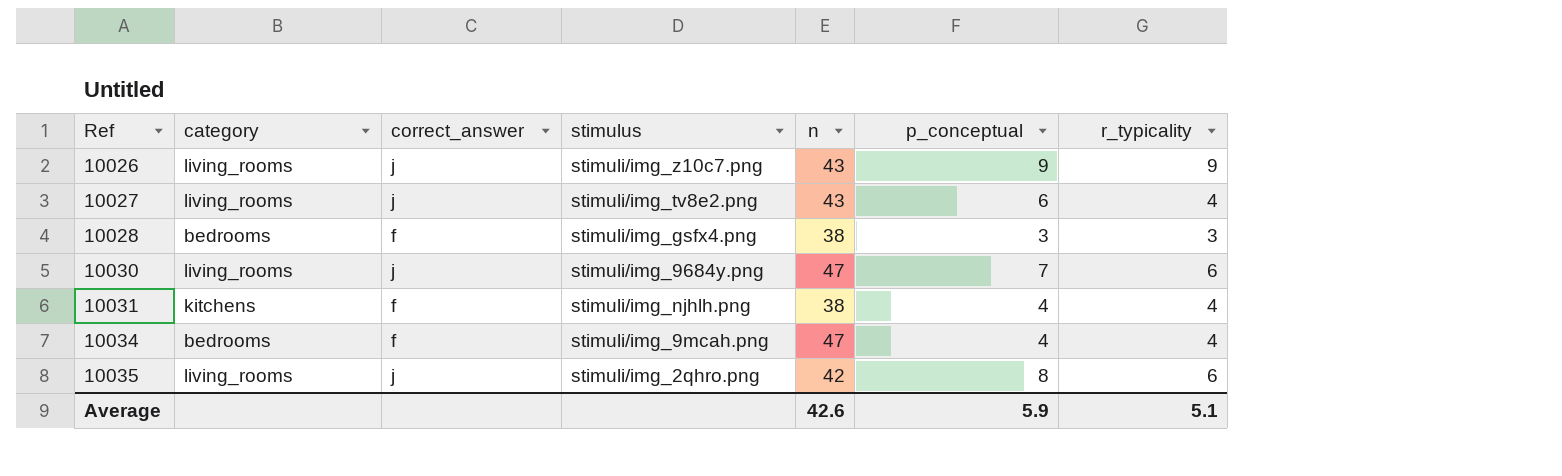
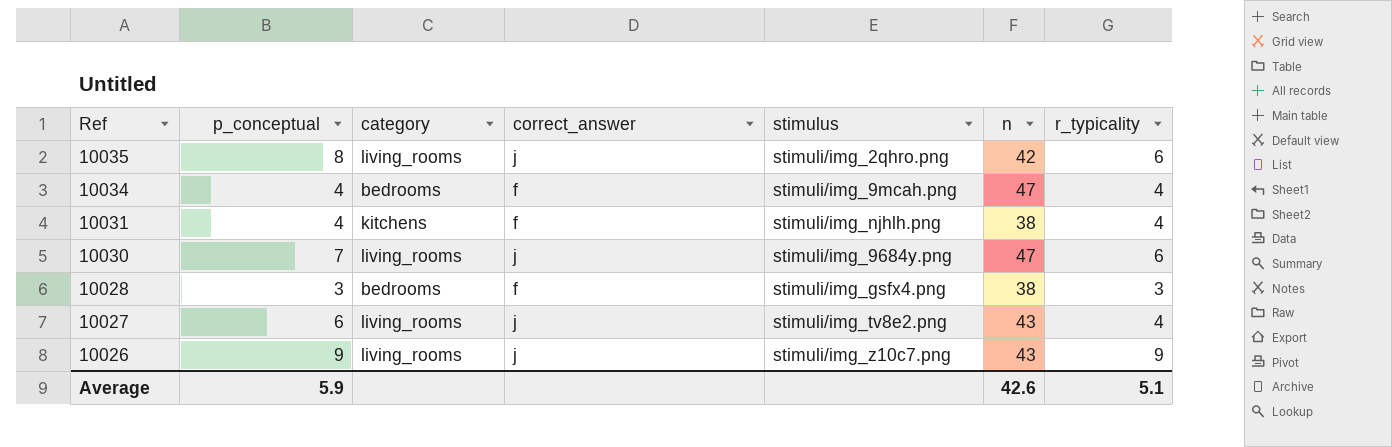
row order: Ref ascending -> Ref descending
column p_conceptual | position: 6 -> 2

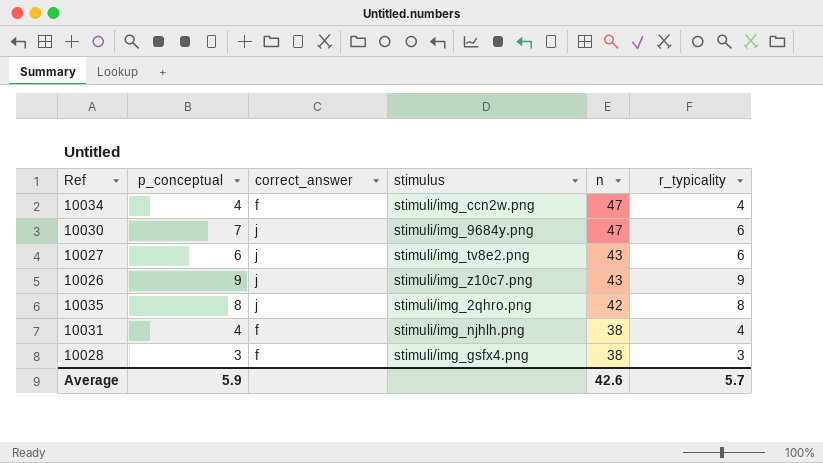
row order: Ref descending -> n descending
column category | position: 3 -> none
10034 | stimulus: stimuli/img_9mcah.png -> stimuli/img_ccn2w.png
10027 | r_typicality: 4 -> 6
10035 | r_typicality: 6 -> 8
Average | r_typicality: 5.1 -> 5.7

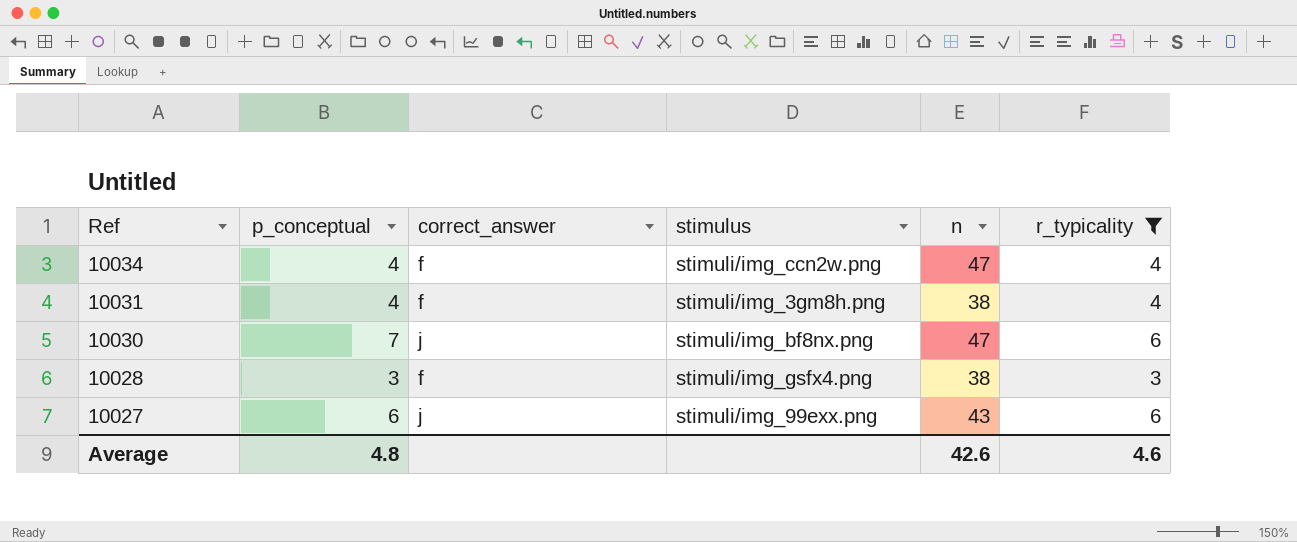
filter: none -> r_typicality <= 6
row order: n descending -> Ref descending
10031 | stimulus: stimuli/img_njhlh.png -> stimuli/img_3gm8h.png
10030 | stimulus: stimuli/img_9684y.png -> stimuli/img_bf8nx.png
10027 | stimulus: stimuli/img_tv8e2.png -> stimuli/img_99exx.png
Average | p_conceptual: 5.9 -> 4.8
Average | r_typicality: 5.7 -> 4.6

